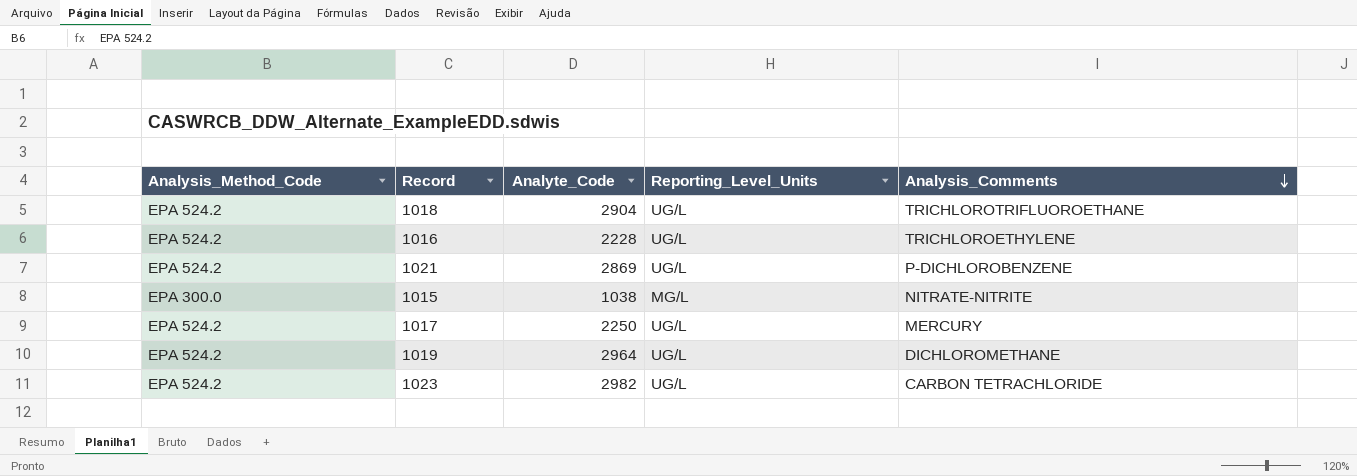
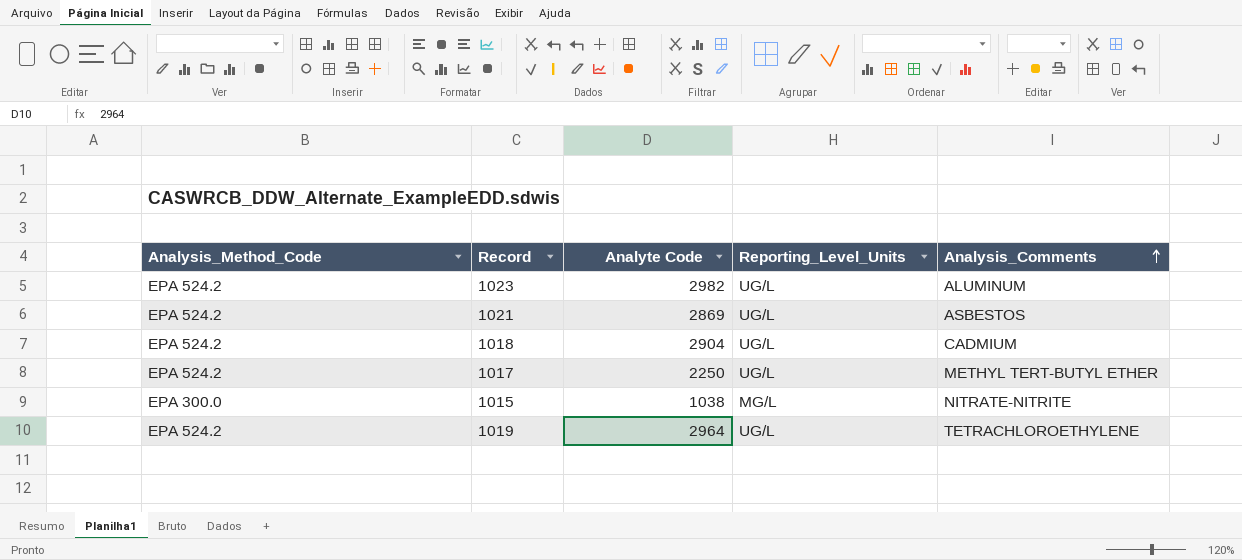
row order: Analysis_Comments descending -> Analysis_Comments ascending
column name: Analyte_Code -> Analyte Code
row 1016: EPA 524.2 | 2228 | UG/L | TRICHLOROETHYLENE -> none
1023 | Analysis_Comments: CARBON TETRACHLORIDE -> ALUMINUM
1021 | Analysis_Comments: P-DICHLOROBENZENE -> ASBESTOS
1018 | Analysis_Comments: TRICHLOROTRIFLUOROETHANE -> CADMIUM
1017 | Analysis_Comments: MERCURY -> METHYL TERT-BUTYL ETHER
1019 | Analysis_Comments: DICHLOROMETHANE -> TETRACHLOROETHYLENE

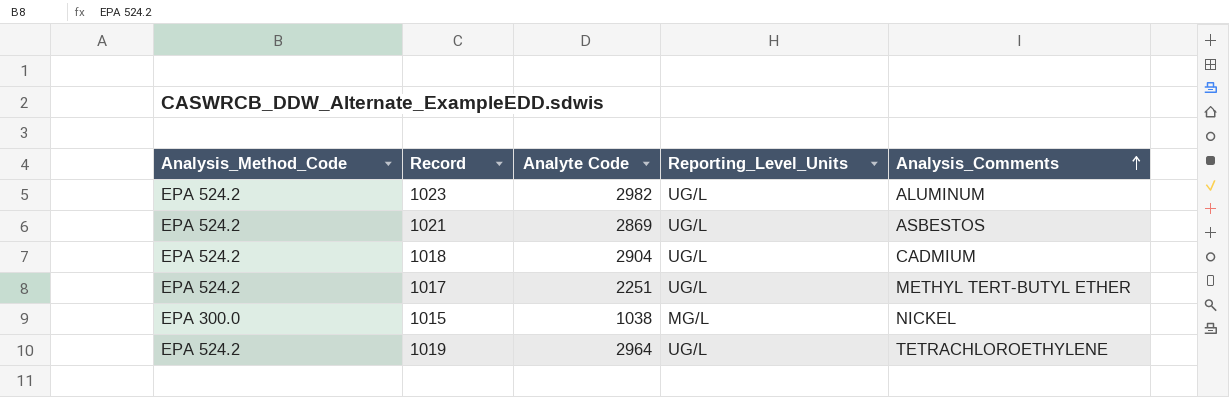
1017 | Analyte Code: 2250 -> 2251
1015 | Analysis_Comments: NITRATE-NITRITE -> NICKEL

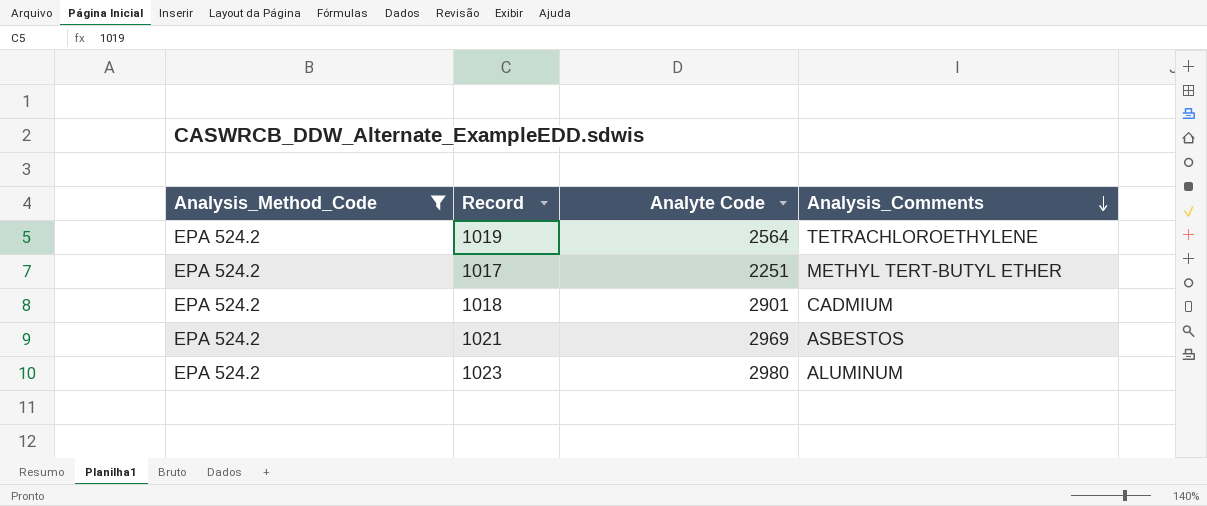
filter: none -> Analysis_Method_Code = EPA 524.2
row order: Analysis_Comments ascending -> Analysis_Comments descending
column Reporting_Level_Units | position: 4 -> none
1019 | Analyte Code: 2964 -> 2564
1018 | Analyte Code: 2904 -> 2901
1021 | Analyte Code: 2869 -> 2969
1023 | Analyte Code: 2982 -> 2980

